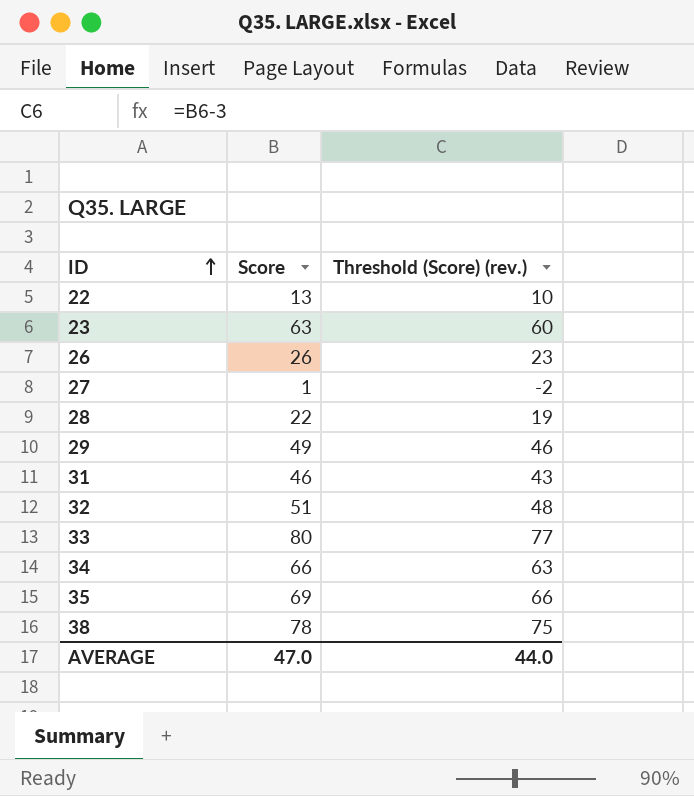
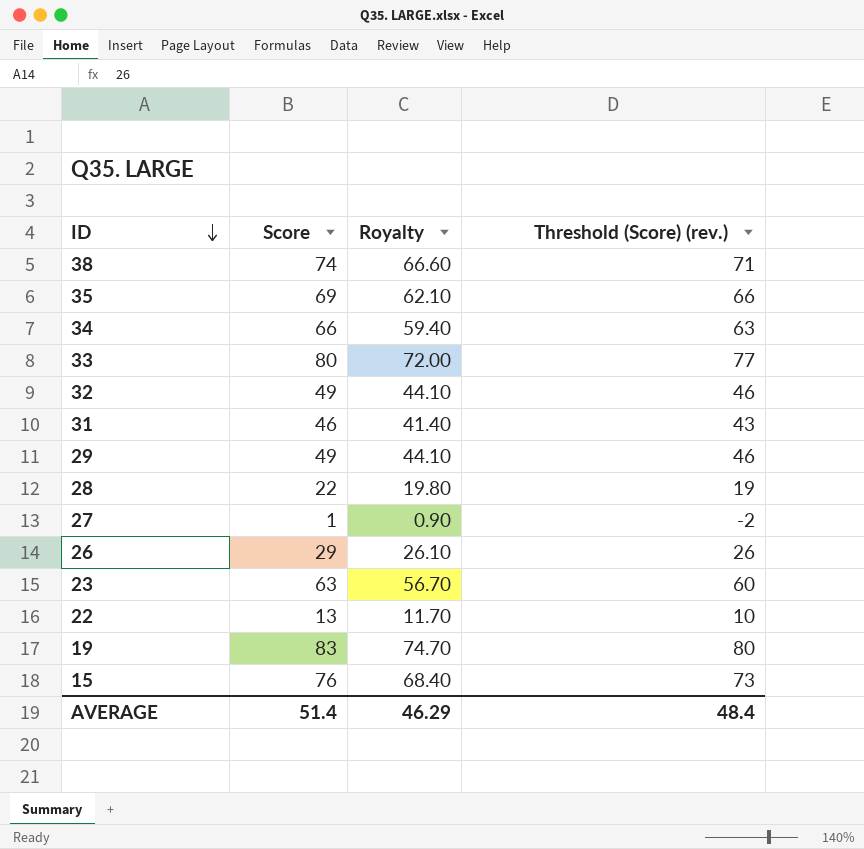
row order: ID ascending -> ID descending
column Royalty | formula: none -> [Score] * 0.9
38 | Score: 78 -> 74
38 | Threshold (Score) (rev.): 75 -> 71
32 | Score: 51 -> 49
32 | Threshold (Score) (rev.): 48 -> 46
26 | Score: 26 -> 29
26 | Threshold (Score) (rev.): 23 -> 26
row 19: none -> 83 | 74.70 | 80
row 15: none -> 76 | 68.40 | 73
AVERAGE | Score: 47.0 -> 51.4
AVERAGE | Threshold (Score) (rev.): 44.0 -> 48.4

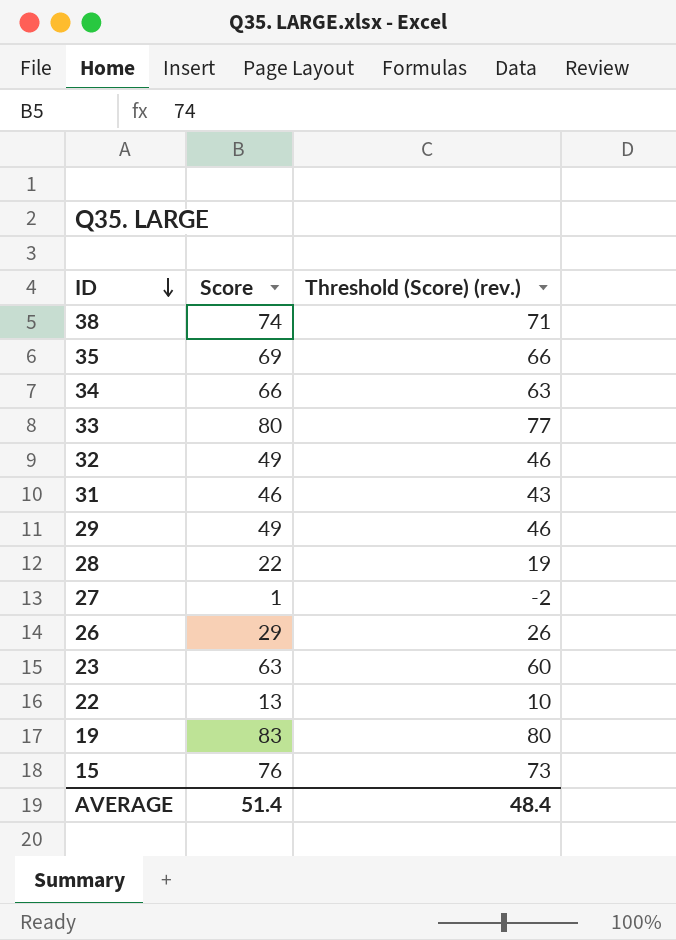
column Royalty | formula: [Score] * 0.9 -> none

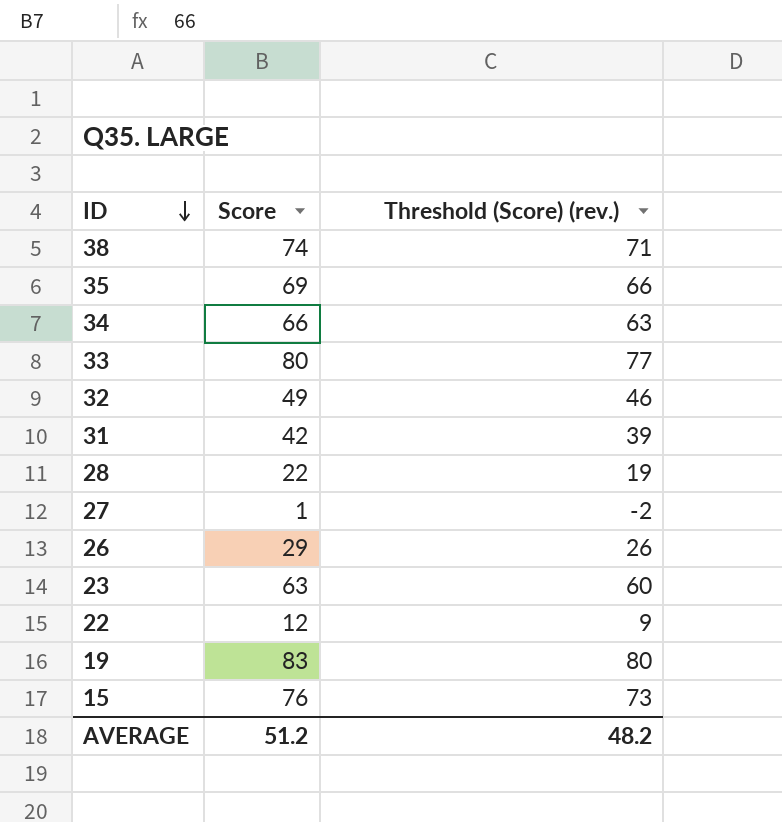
row 29: 49 | 46 -> none
31 | Score: 46 -> 42
31 | Threshold (Score) (rev.): 43 -> 39
22 | Score: 13 -> 12
22 | Threshold (Score) (rev.): 10 -> 9
AVERAGE | Score: 51.4 -> 51.2
AVERAGE | Threshold (Score) (rev.): 48.4 -> 48.2

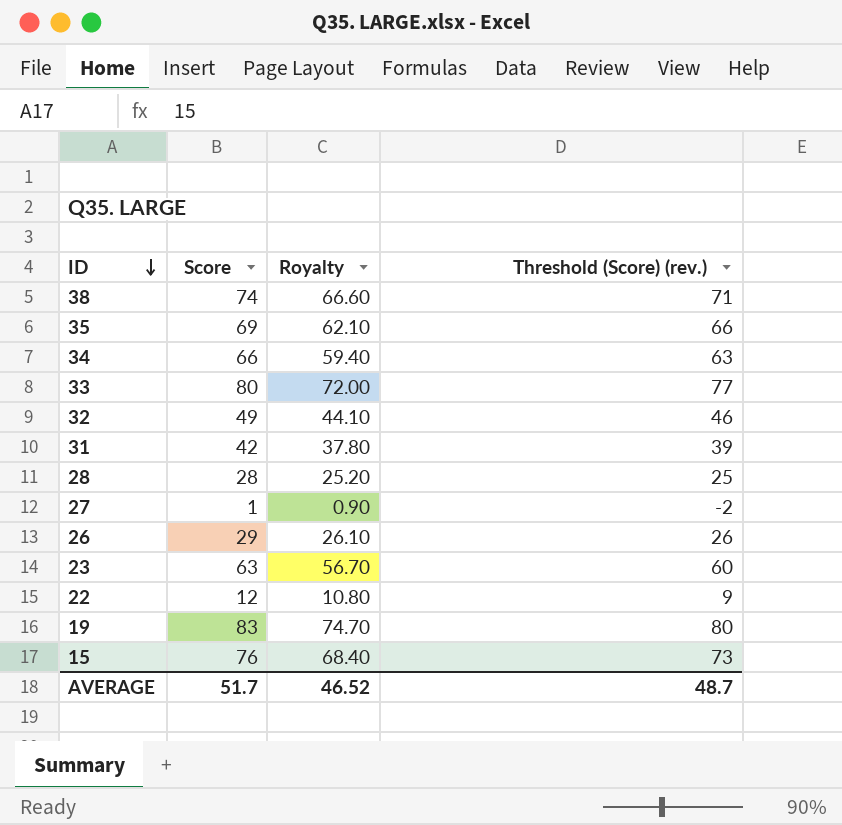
column Royalty | formula: none -> [Score] * 0.9
28 | Score: 22 -> 28
28 | Threshold (Score) (rev.): 19 -> 25
AVERAGE | Score: 51.2 -> 51.7
AVERAGE | Threshold (Score) (rev.): 48.2 -> 48.7

